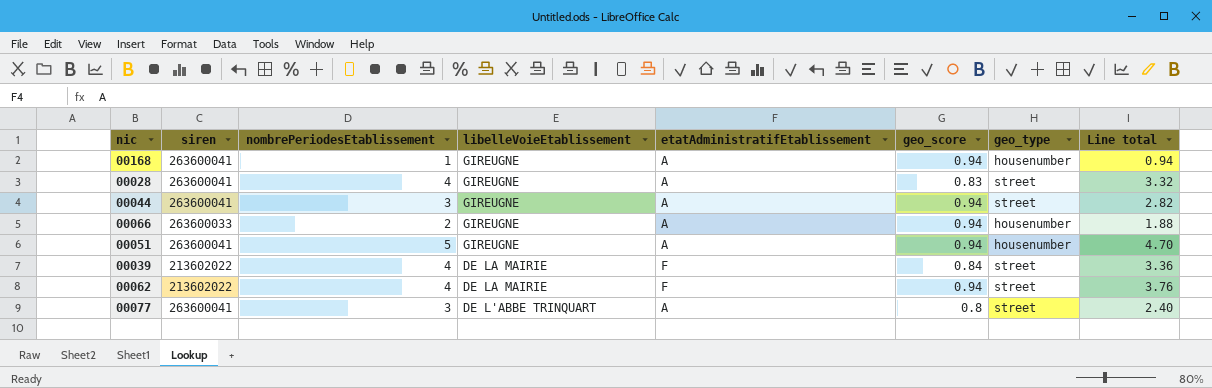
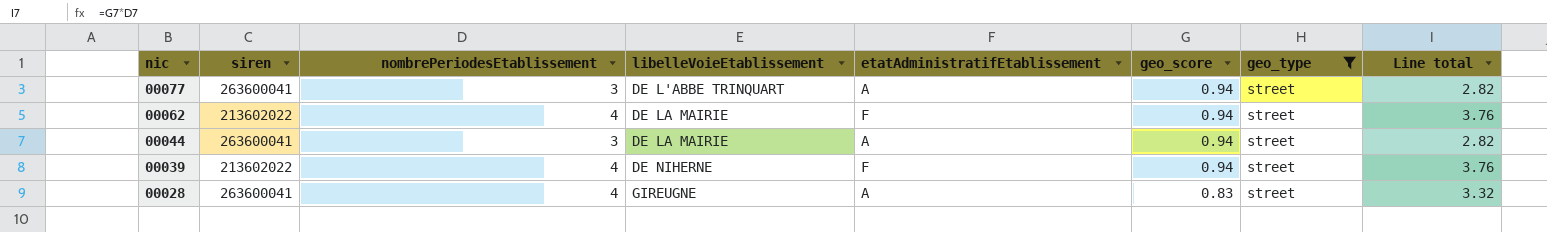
filter: none -> geo_type = street
row order: libelleVoieEtablissement descending -> nic descending
00077 | geo_score: 0.8 -> 0.94
00077 | Line total: 2.40 -> 2.82
00044 | libelleVoieEtablissement: GIREUGNE -> DE LA MAIRIE
00039 | libelleVoieEtablissement: DE LA MAIRIE -> DE NIHERNE
00039 | geo_score: 0.84 -> 0.94
00039 | Line total: 3.36 -> 3.76

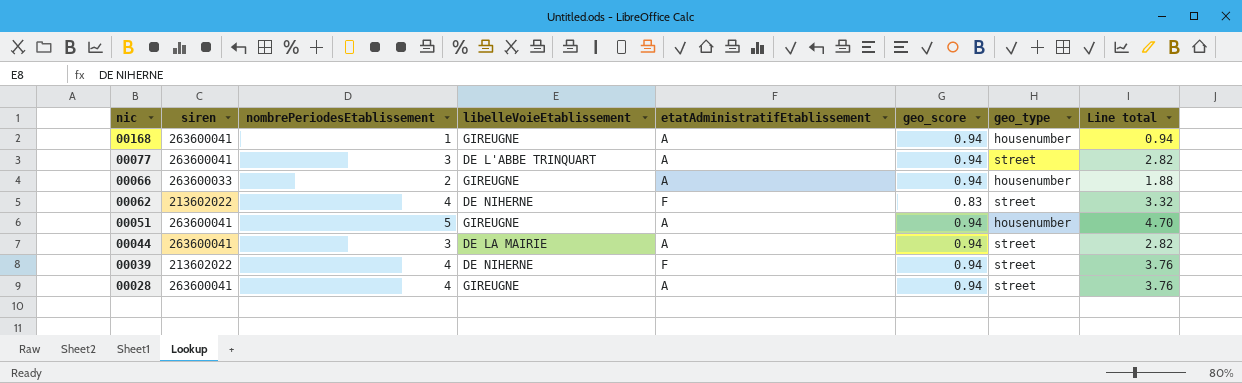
filter: geo_type = street -> none
00062 | libelleVoieEtablissement: DE LA MAIRIE -> DE NIHERNE
00062 | geo_score: 0.94 -> 0.83
00062 | Line total: 3.76 -> 3.32
00028 | geo_score: 0.83 -> 0.94
00028 | Line total: 3.32 -> 3.76

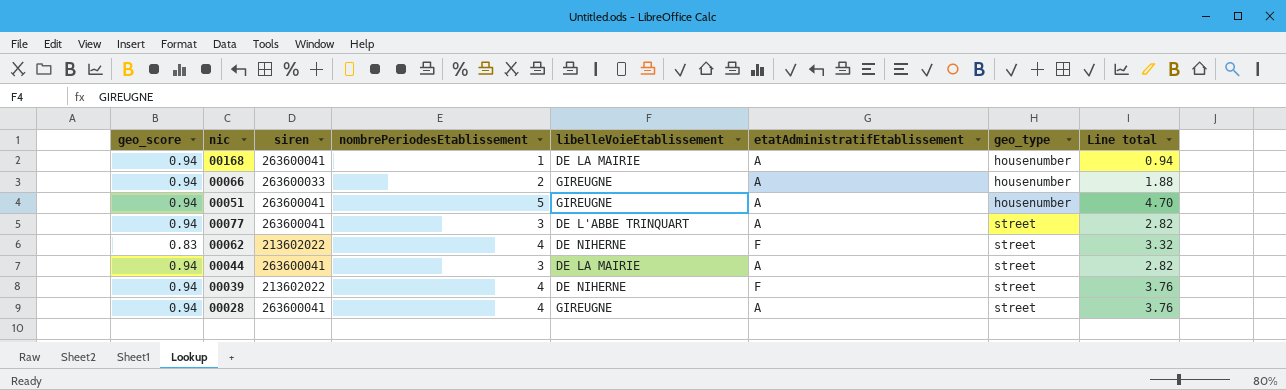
row order: nic descending -> geo_type ascending
column geo_score | position: 6 -> 1
00168 | libelleVoieEtablissement: GIREUGNE -> DE LA MAIRIE

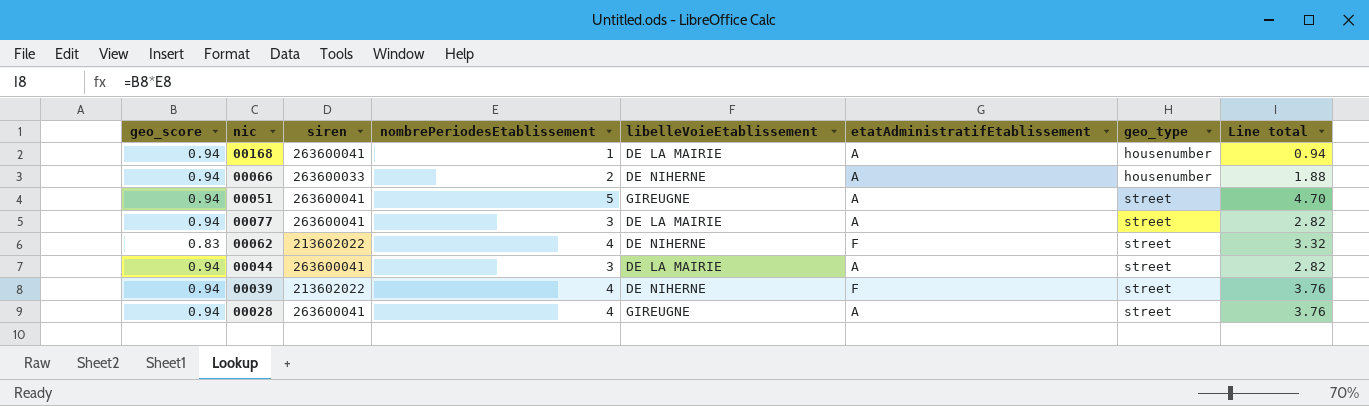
00066 | libelleVoieEtablissement: GIREUGNE -> DE NIHERNE
00051 | geo_type: housenumber -> street
00077 | libelleVoieEtablissement: DE L'ABBE TRINQUART -> DE LA MAIRIE

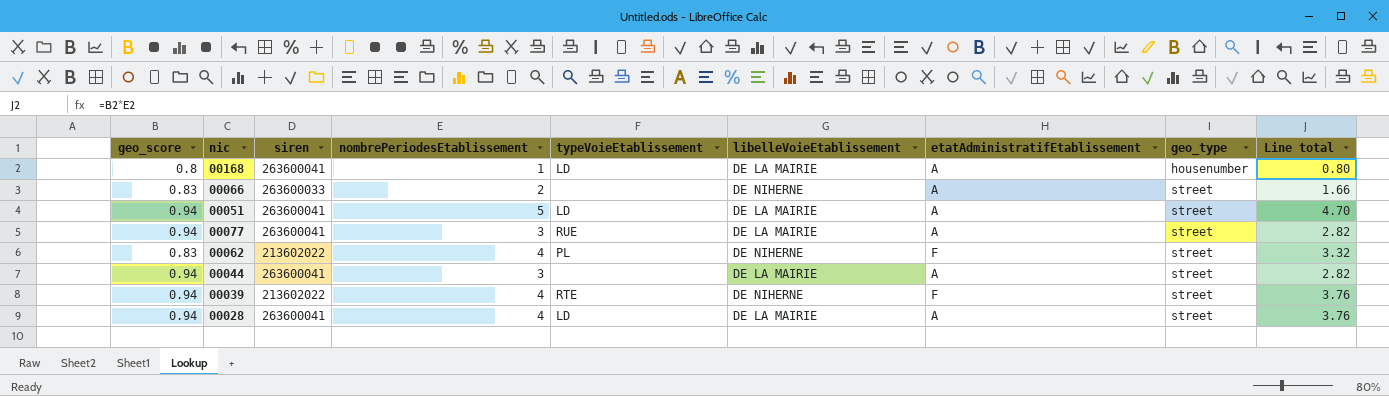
column typeVoieEtablissement | position: none -> 5
00168 | geo_score: 0.94 -> 0.8
00168 | Line total: 0.94 -> 0.80
00066 | geo_score: 0.94 -> 0.83
00066 | geo_type: housenumber -> street
00066 | Line total: 1.88 -> 1.66
00051 | libelleVoieEtablissement: GIREUGNE -> DE LA MAIRIE
00028 | libelleVoieEtablissement: GIREUGNE -> DE LA MAIRIE

